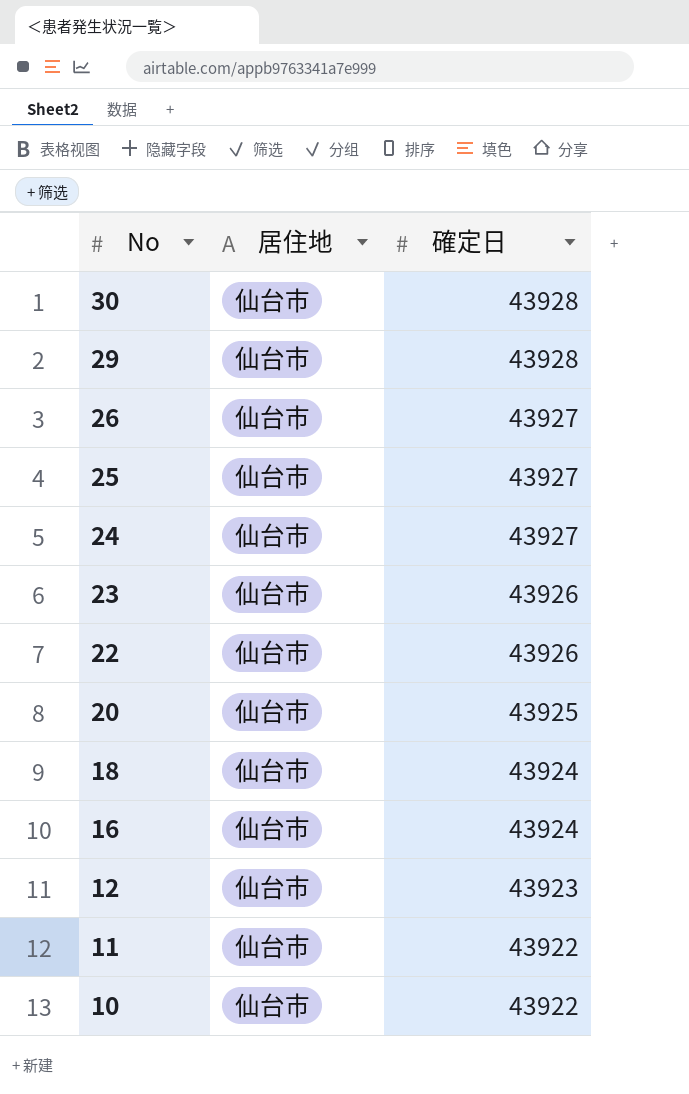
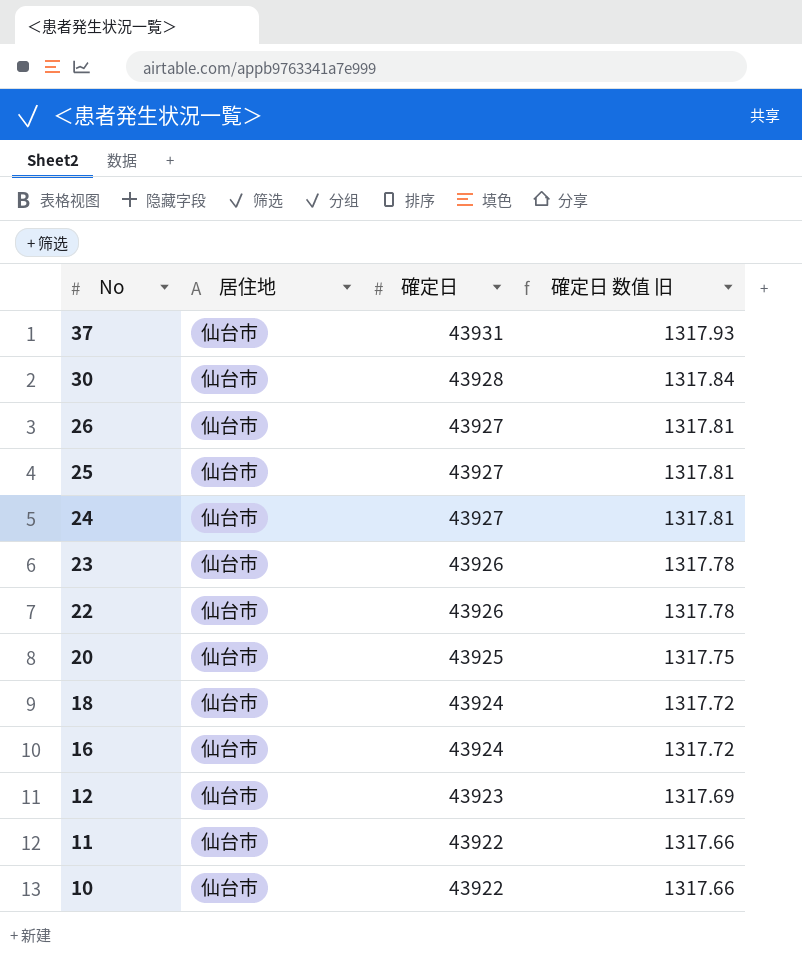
column 確定日 数值 旧 | formula: none -> [確定日] * 0.03
row 29: 仙台市 | 43928 -> none
row 37: none -> 仙台市 | 43931 | 1317.93

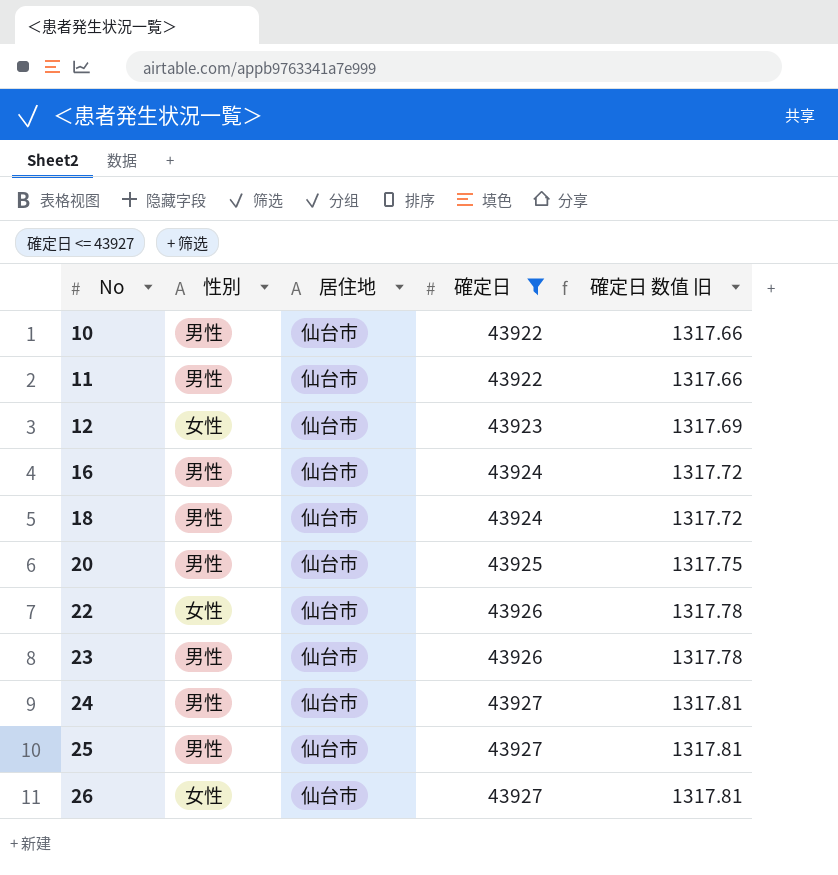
filter: none -> 確定日 <= 43927
row order: No descending -> No ascending
column 性別 | position: none -> 2

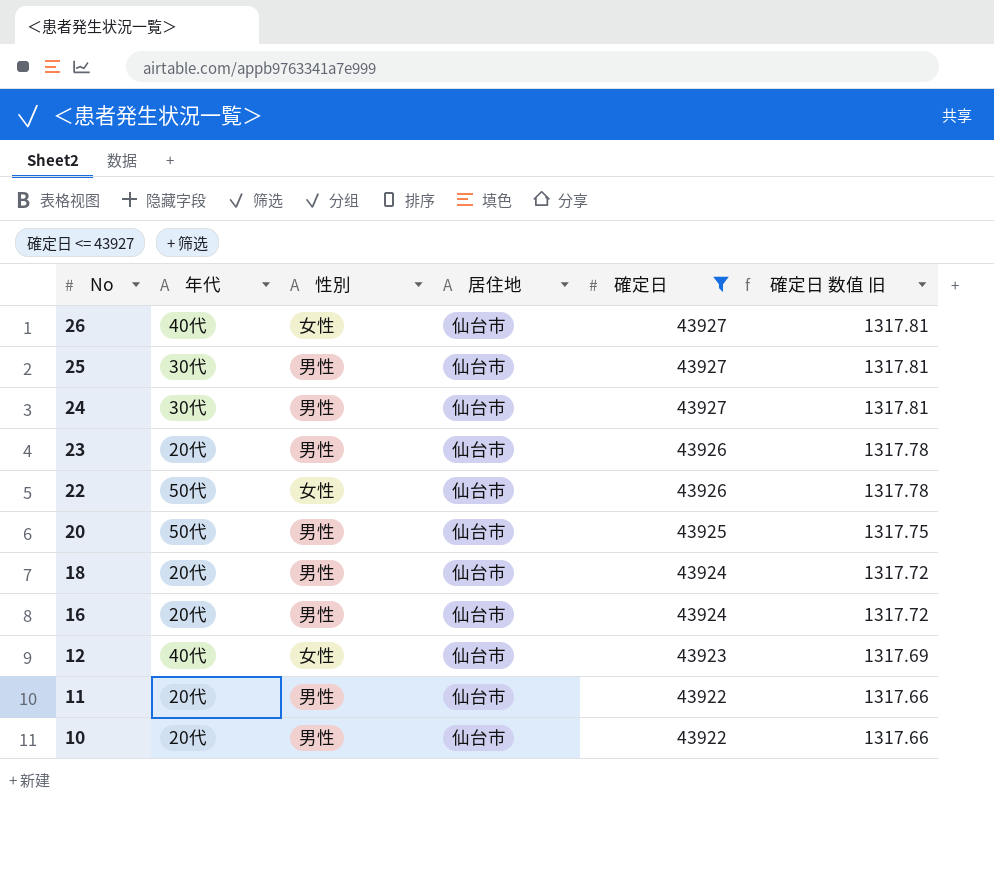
row order: No ascending -> No descending
column 年代 | position: none -> 2

